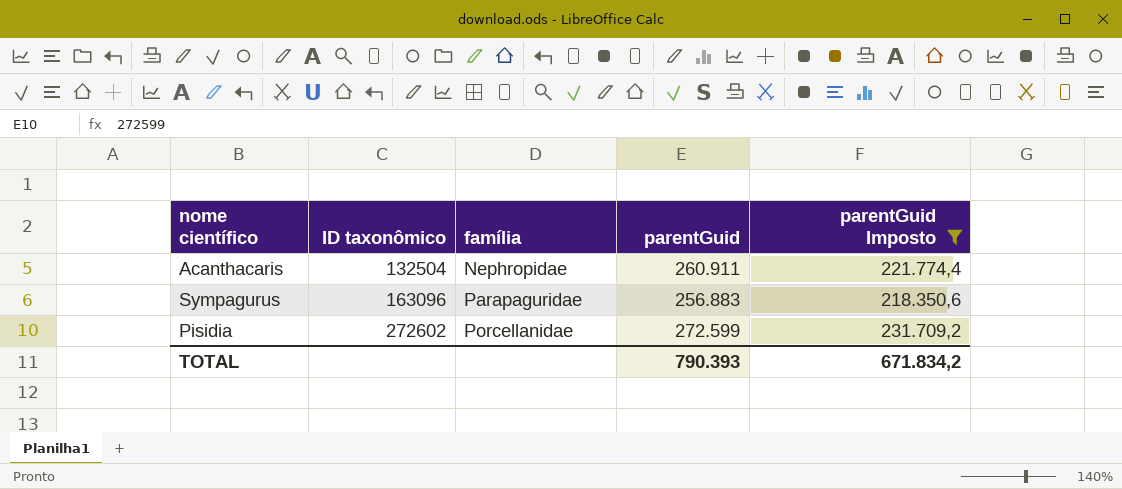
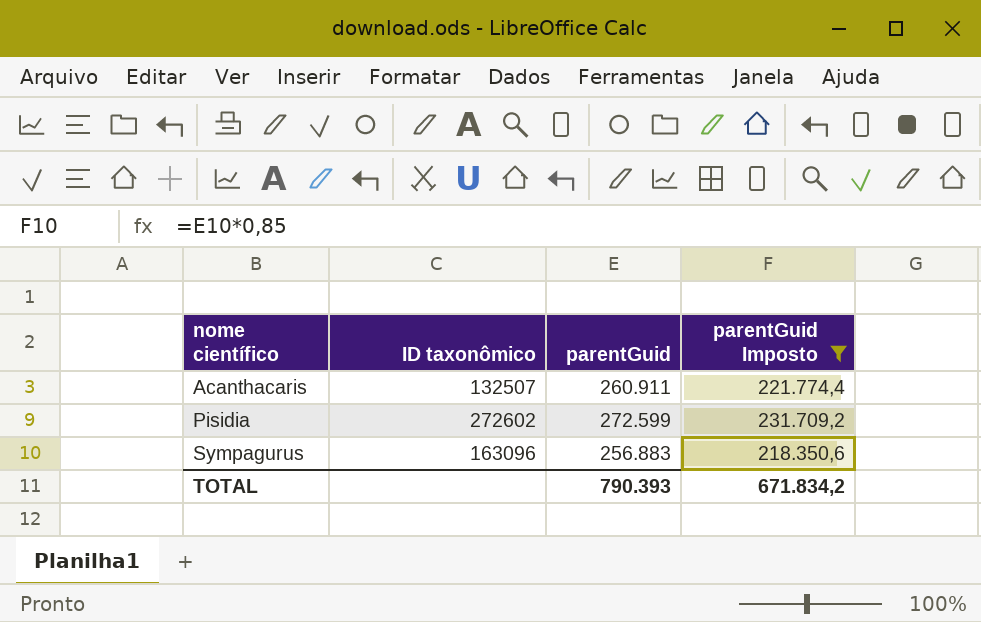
row order: ID taxonômico ascending -> nome científico ascending
column família | position: 3 -> none
Acanthacaris | ID taxonômico: 132504 -> 132507

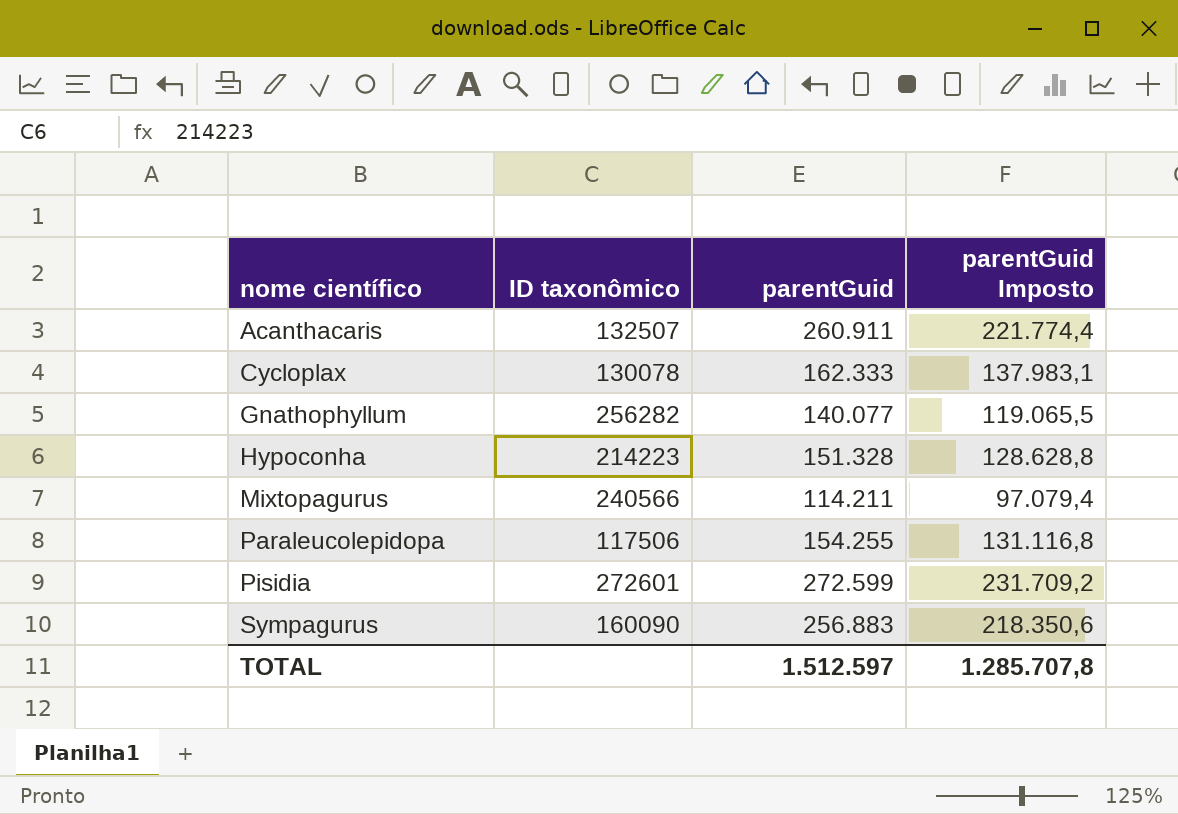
filter: parentGuid Imposto >= 218.350,6 -> none
Pisidia | ID taxonômico: 272602 -> 272601
Sympagurus | ID taxonômico: 163096 -> 160090
TOTAL | parentGuid: 790.393 -> 1.512.597
TOTAL | parentGuid Imposto: 671.834,2 -> 1.285.707,8

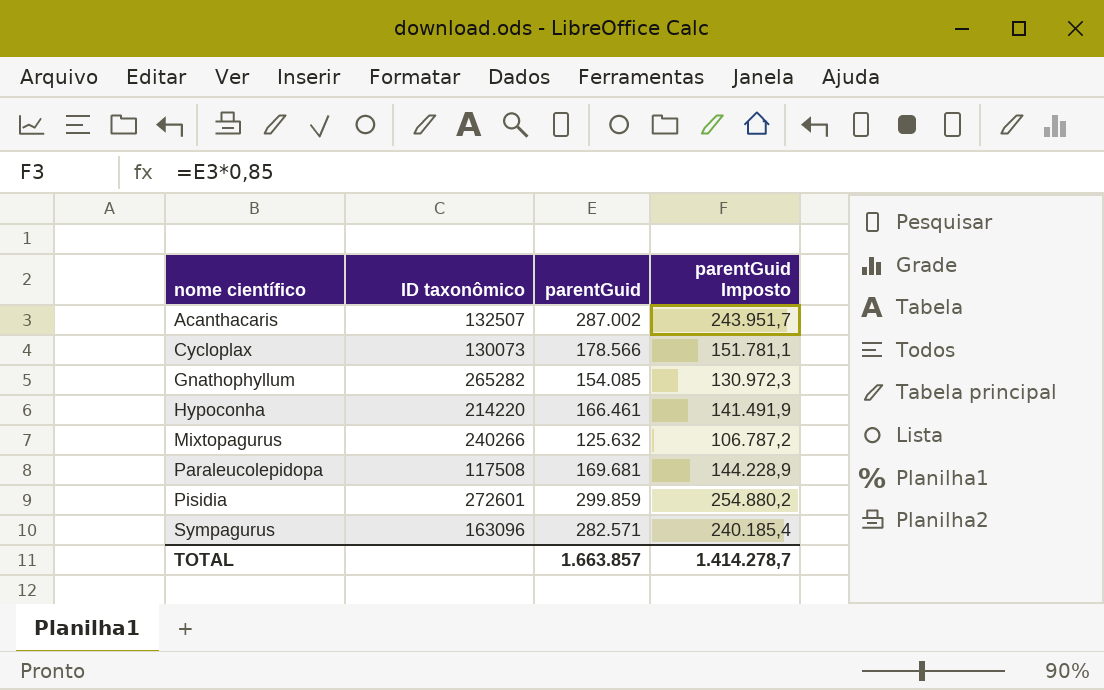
Acanthacaris | parentGuid: 260.911 -> 287.002
Acanthacaris | parentGuid Imposto: 221.774,4 -> 243.951,7
Cycloplax | ID taxonômico: 130078 -> 130073
Cycloplax | parentGuid: 162.333 -> 178.566
Cycloplax | parentGuid Imposto: 137.983,1 -> 151.781,1
Gnathophyllum | ID taxonômico: 256282 -> 265282
Gnathophyllum | parentGuid: 140.077 -> 154.085
Gnathophyllum | parentGuid Imposto: 119.065,5 -> 130.972,3
Hypoconha | ID taxonômico: 214223 -> 214220
Hypoconha | parentGuid: 151.328 -> 166.461
Hypoconha | parentGuid Imposto: 128.628,8 -> 141.491,9
Mixtopagurus | ID taxonômico: 240566 -> 240266
Mixtopagurus | parentGuid: 114.211 -> 125.632
Mixtopagurus | parentGuid Imposto: 97.079,4 -> 106.787,2
Paraleucolepidopa | ID taxonômico: 117506 -> 117508
Paraleucolepidopa | parentGuid: 154.255 -> 169.681
Paraleucolepidopa | parentGuid Imposto: 131.116,8 -> 144.228,9
Pisidia | parentGuid: 272.599 -> 299.859
Pisidia | parentGuid Imposto: 231.709,2 -> 254.880,2
Sympagurus | ID taxonômico: 160090 -> 163096
Sympagurus | parentGuid: 256.883 -> 282.571
Sympagurus | parentGuid Imposto: 218.350,6 -> 240.185,4
TOTAL | parentGuid: 1.512.597 -> 1.663.857
TOTAL | parentGuid Imposto: 1.285.707,8 -> 1.414.278,7

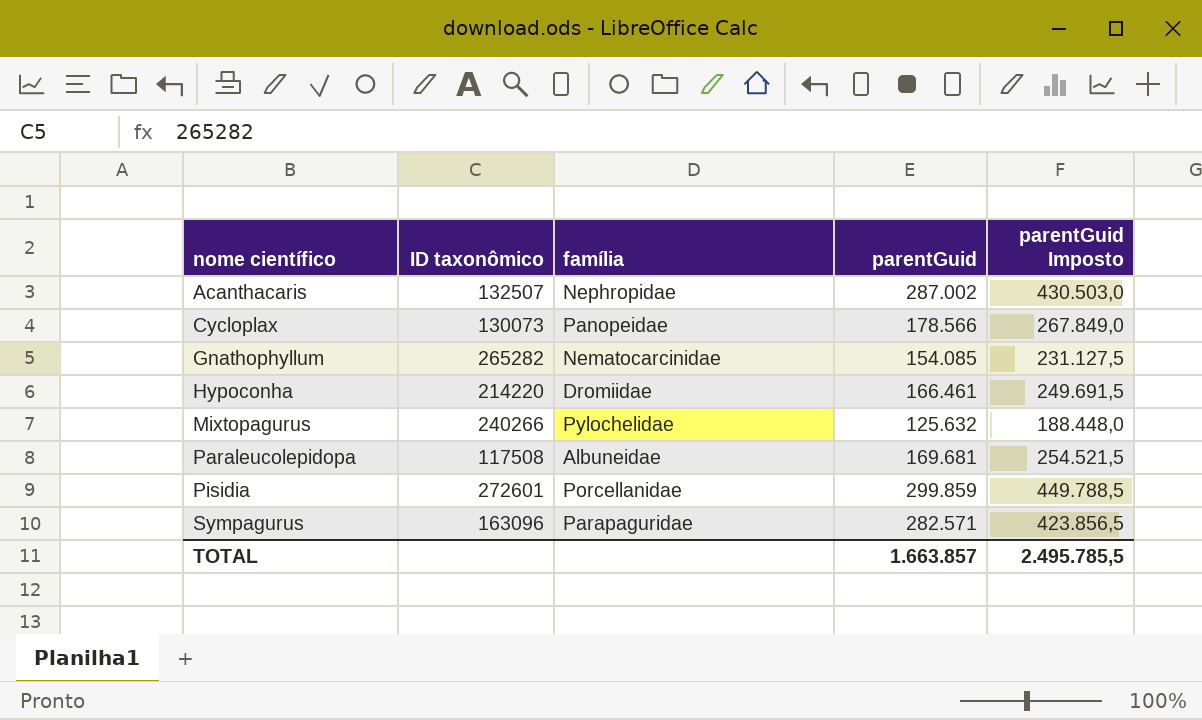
column família | position: none -> 3
column parentGuid Imposto | formula: [parentGuid] * 0,85 -> [parentGuid] * 1,5
TOTAL | parentGuid Imposto: 1.414.278,7 -> 2.495.785,5

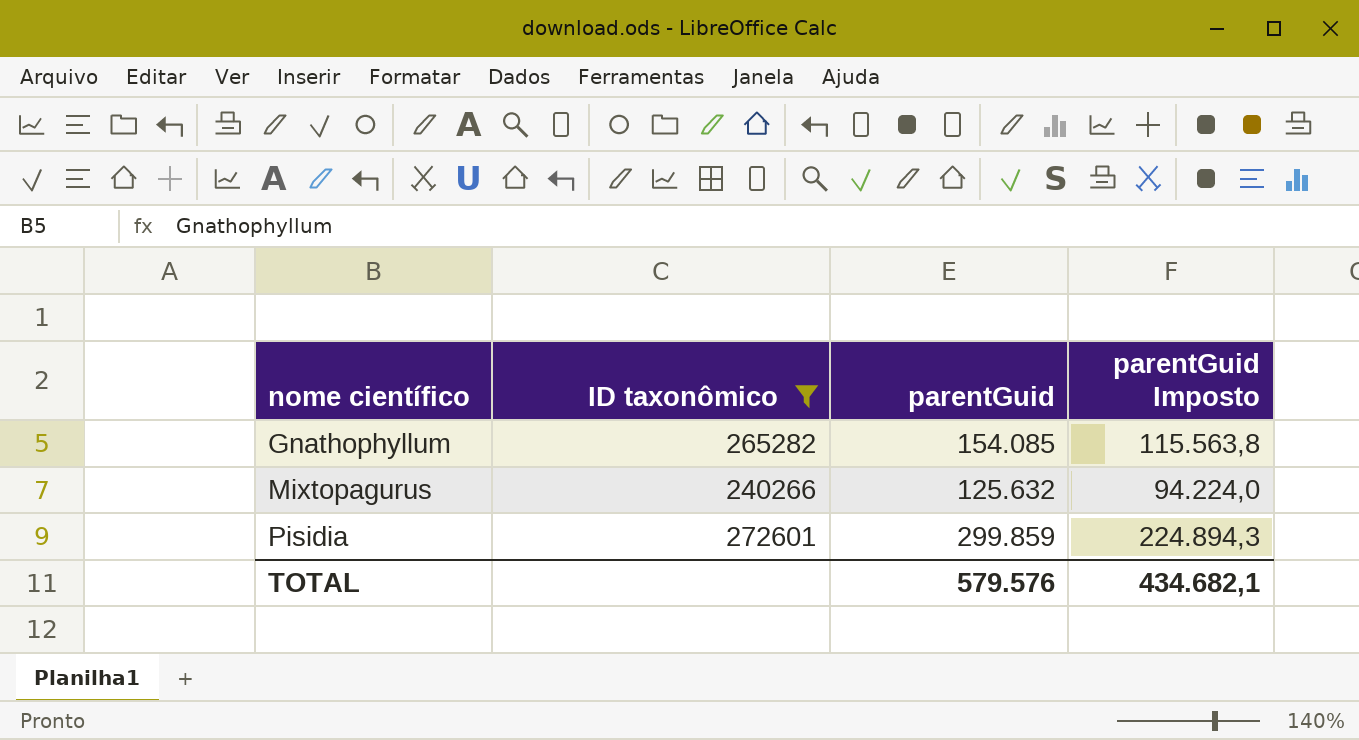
filter: none -> ID taxonômico >= 240266
column família | position: 3 -> none
column parentGuid Imposto | formula: [parentGuid] * 1,5 -> [parentGuid] * 0,75
TOTAL | parentGuid: 1.663.857 -> 579.576
TOTAL | parentGuid Imposto: 2.495.785,5 -> 434.682,1

